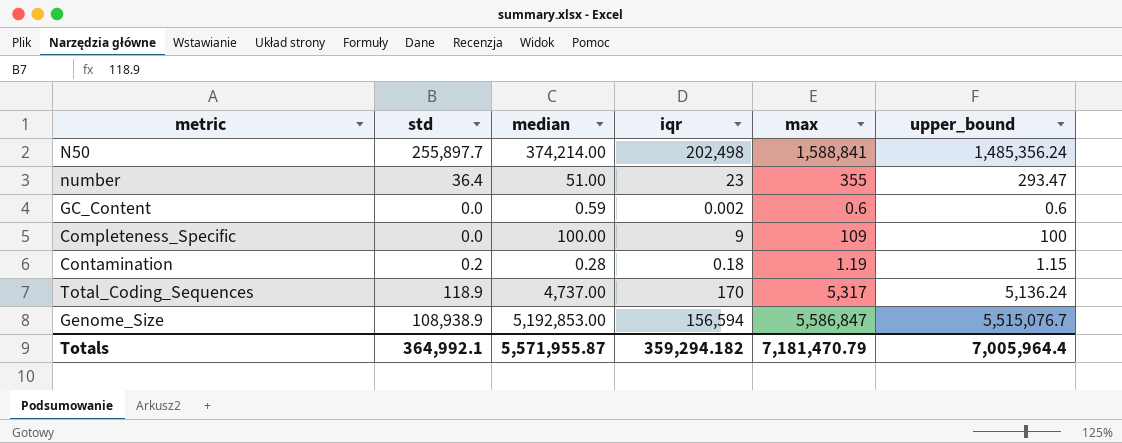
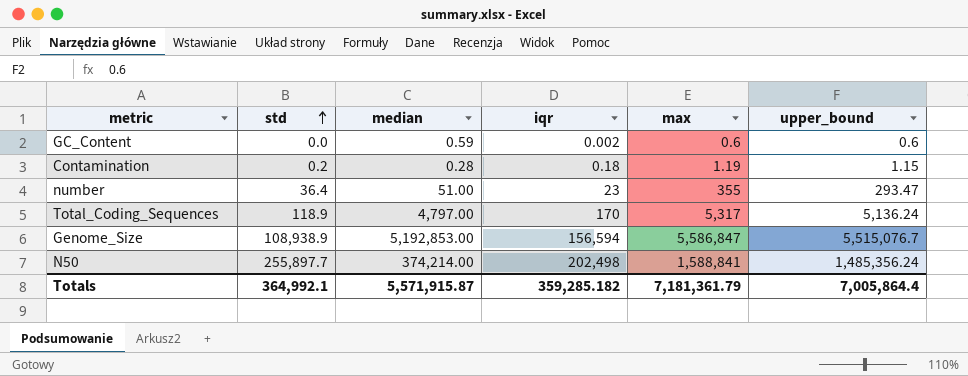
row order: none -> std ascending
row Completeness_Specific: 0.0 | 100.00 | 9 | 109 | 100 -> none
Total_Coding_Sequences | median: 4,737.00 -> 4,797.00
Totals | median: 5,571,955.87 -> 5,571,915.87
Totals | iqr: 359,294.182 -> 359,285.182
Totals | max: 7,181,470.79 -> 7,181,361.79
Totals | upper_bound: 7,005,964.4 -> 7,005,864.4

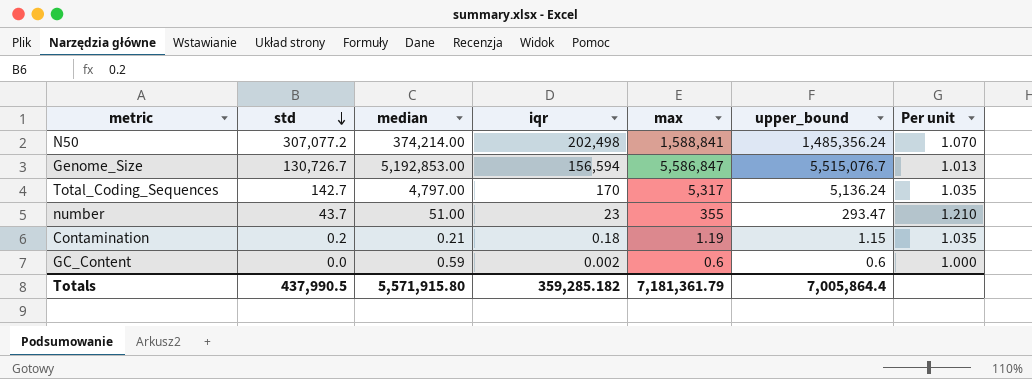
row order: std ascending -> std descending
column Per unit | formula: none -> [max] / [upper_bound]
N50 | std: 255,897.7 -> 307,077.2
Genome_Size | std: 108,938.9 -> 130,726.7
Total_Coding_Sequences | std: 118.9 -> 142.7
number | std: 36.4 -> 43.7
Contamination | median: 0.28 -> 0.21
Totals | std: 364,992.1 -> 437,990.5
Totals | median: 5,571,915.87 -> 5,571,915.80

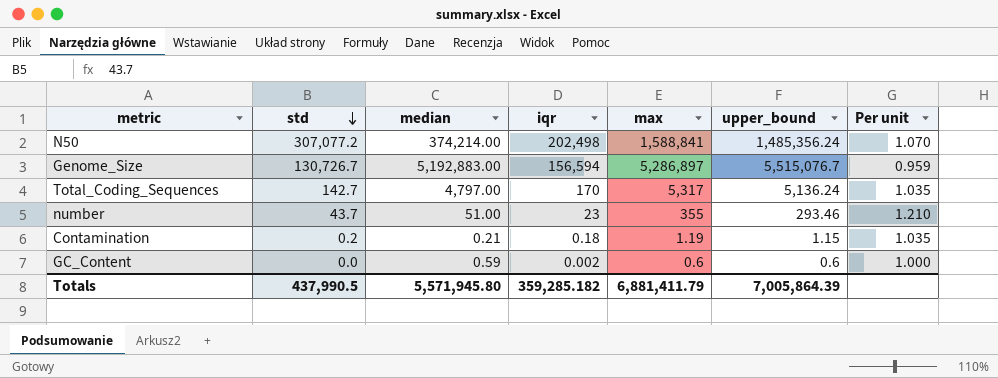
Genome_Size | median: 5,192,853.00 -> 5,192,883.00
Genome_Size | max: 5,586,847 -> 5,286,897
Genome_Size | Per unit: 1.013 -> 0.959
number | upper_bound: 293.47 -> 293.46
Totals | median: 5,571,915.80 -> 5,571,945.80
Totals | max: 7,181,361.79 -> 6,881,411.79
Totals | upper_bound: 7,005,864.4 -> 7,005,864.39

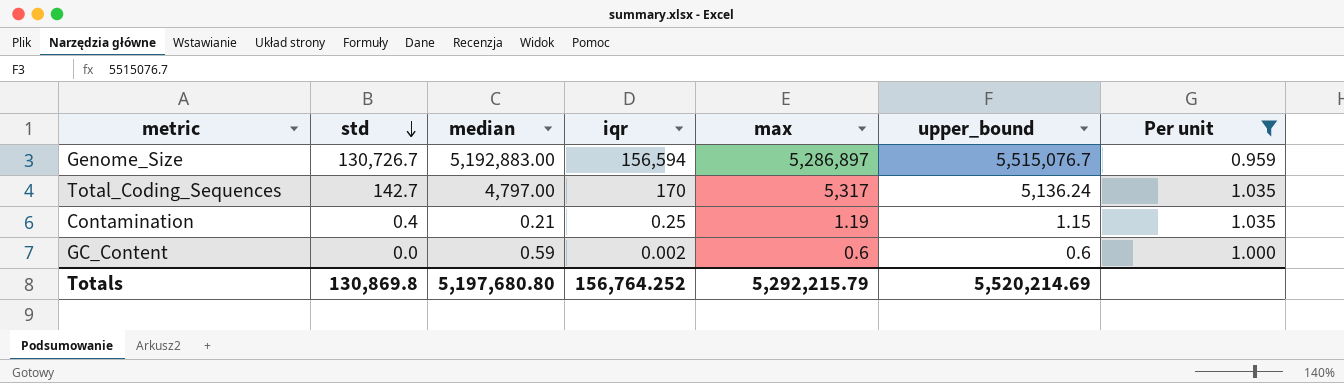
filter: none -> Per unit <= 1.035
Contamination | std: 0.2 -> 0.4
Contamination | iqr: 0.18 -> 0.25
Totals | std: 437,990.5 -> 130,869.8
Totals | median: 5,571,945.80 -> 5,197,680.80
Totals | iqr: 359,285.182 -> 156,764.252
Totals | max: 6,881,411.79 -> 5,292,215.79
Totals | upper_bound: 7,005,864.39 -> 5,520,214.69

